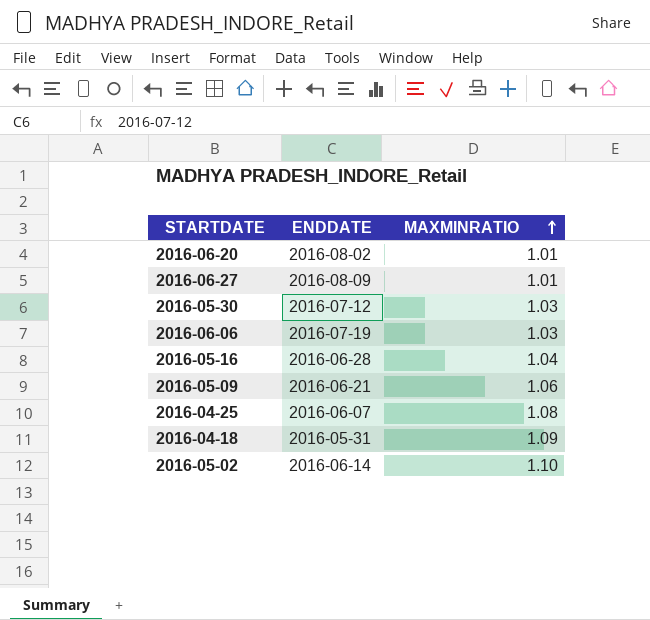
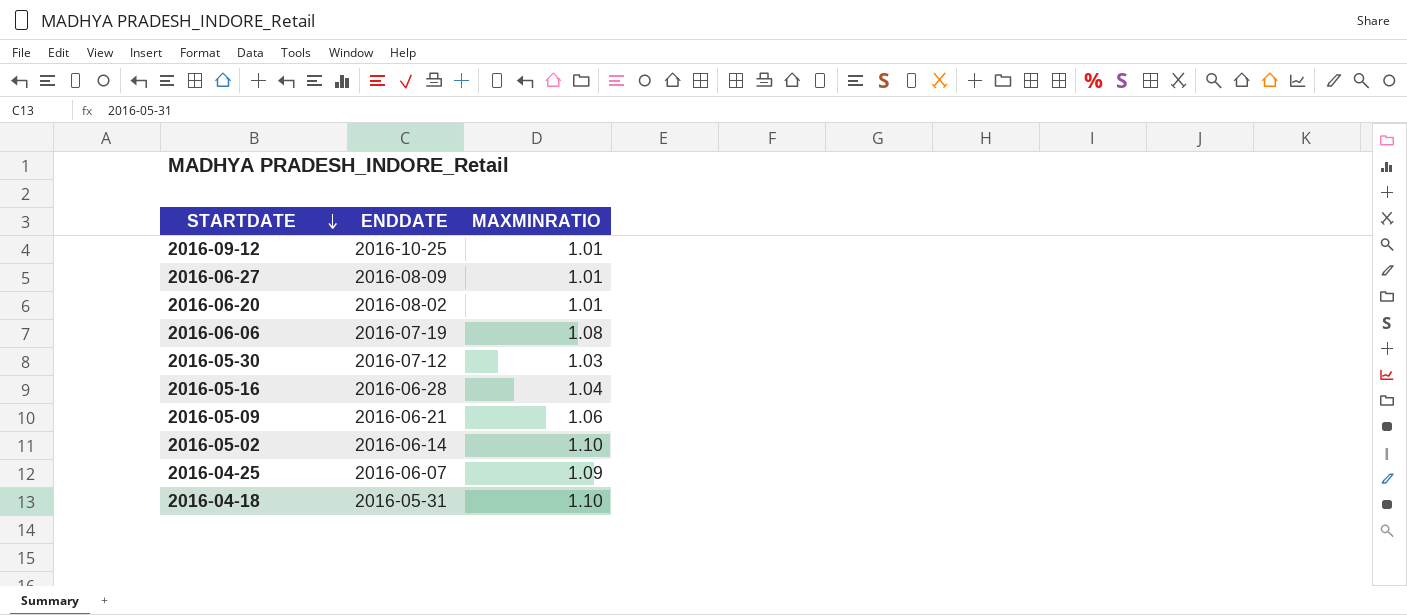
row order: MAXMINRATIO ascending -> STARTDATE descending
row 2016-09-12: none -> 2016-10-25 | 1.01
2016-06-06 | MAXMINRATIO: 1.03 -> 1.08
2016-04-25 | MAXMINRATIO: 1.08 -> 1.09
2016-04-18 | MAXMINRATIO: 1.09 -> 1.10

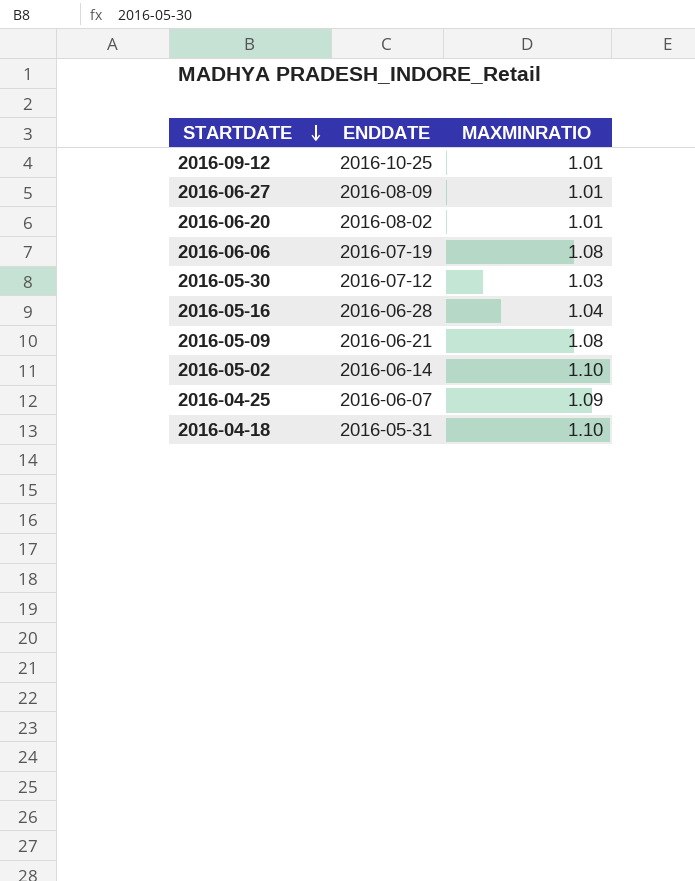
2016-05-09 | MAXMINRATIO: 1.06 -> 1.08

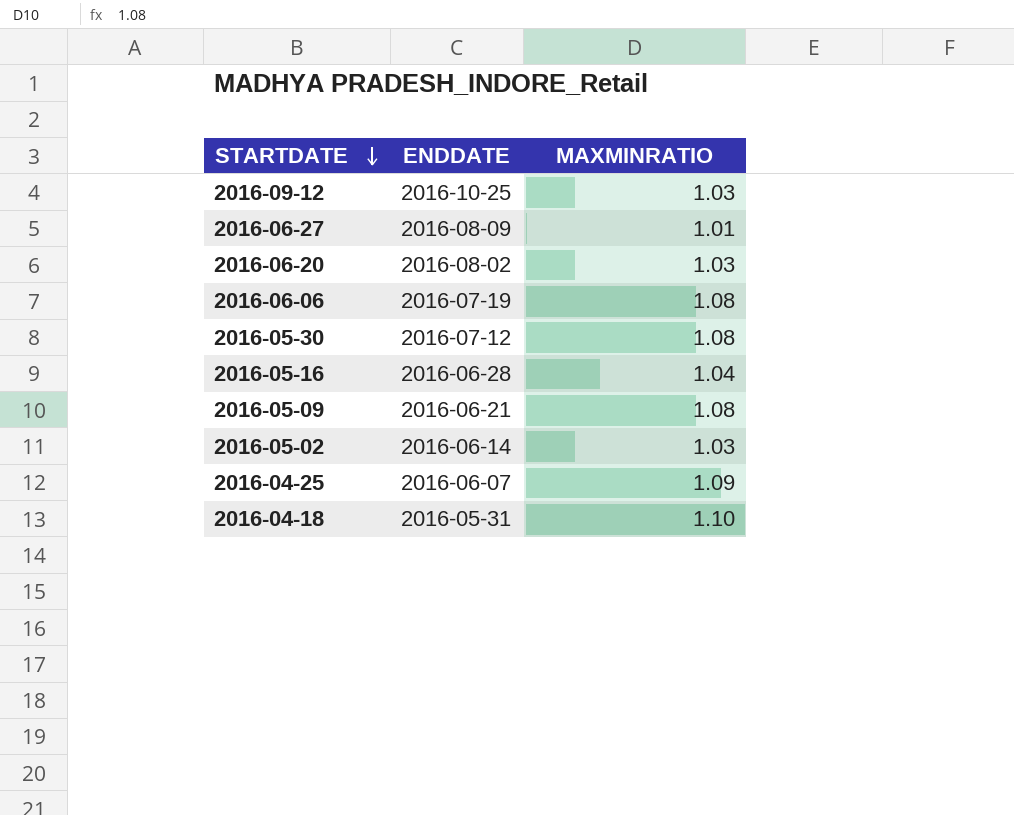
2016-09-12 | MAXMINRATIO: 1.01 -> 1.03
2016-06-20 | MAXMINRATIO: 1.01 -> 1.03
2016-05-30 | MAXMINRATIO: 1.03 -> 1.08
2016-05-02 | MAXMINRATIO: 1.10 -> 1.03

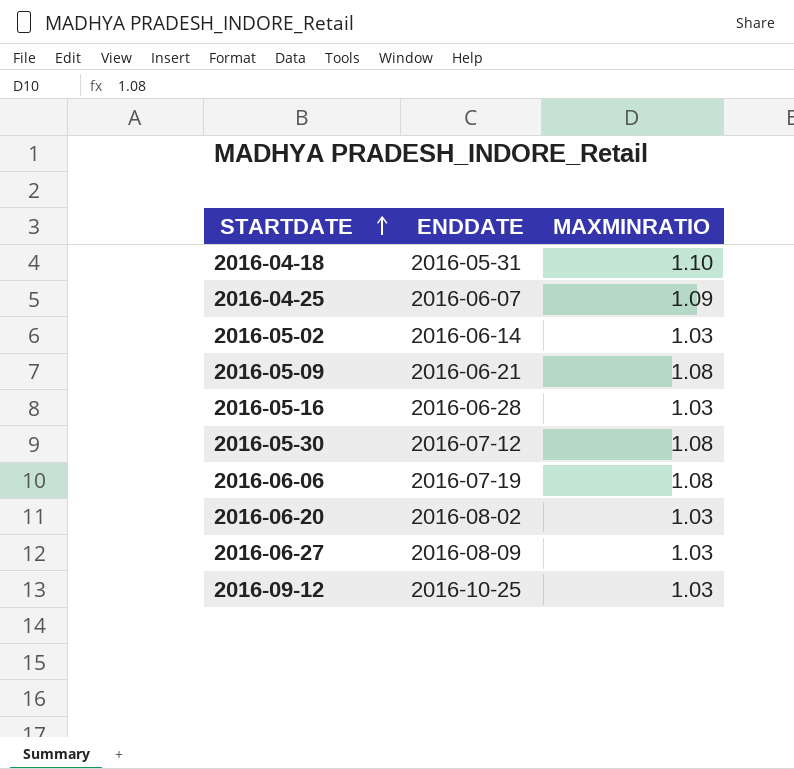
row order: STARTDATE descending -> STARTDATE ascending
2016-05-16 | MAXMINRATIO: 1.04 -> 1.03
2016-06-27 | MAXMINRATIO: 1.01 -> 1.03

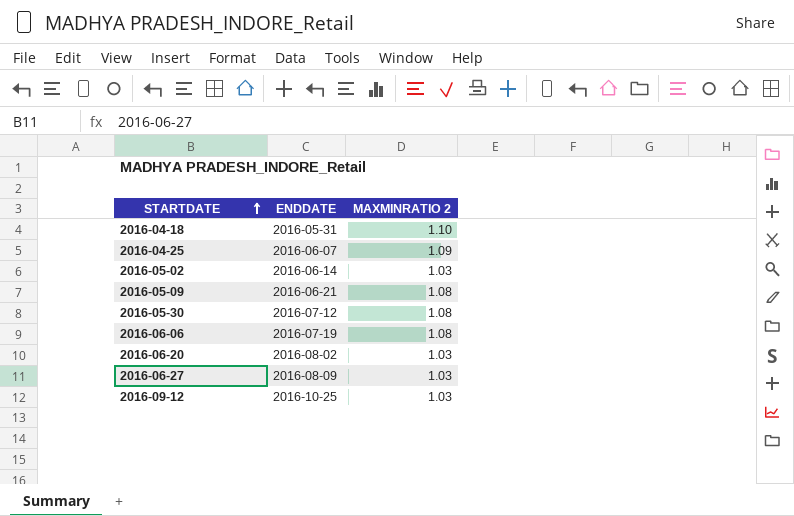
column name: MAXMINRATIO -> MAXMINRATIO 2
row 2016-05-16: 2016-06-28 | 1.03 -> none

